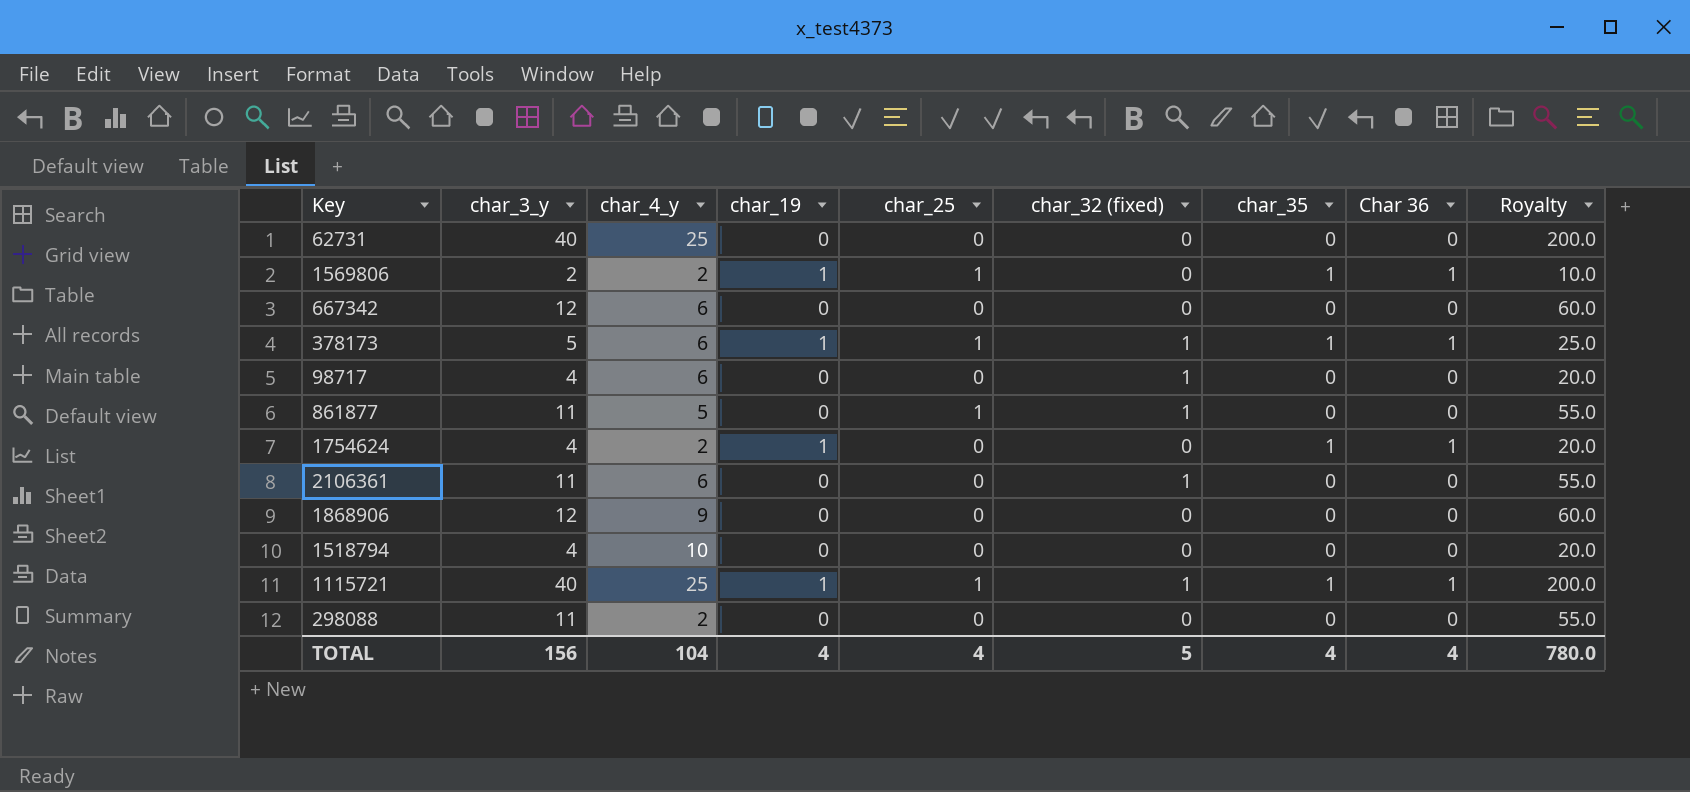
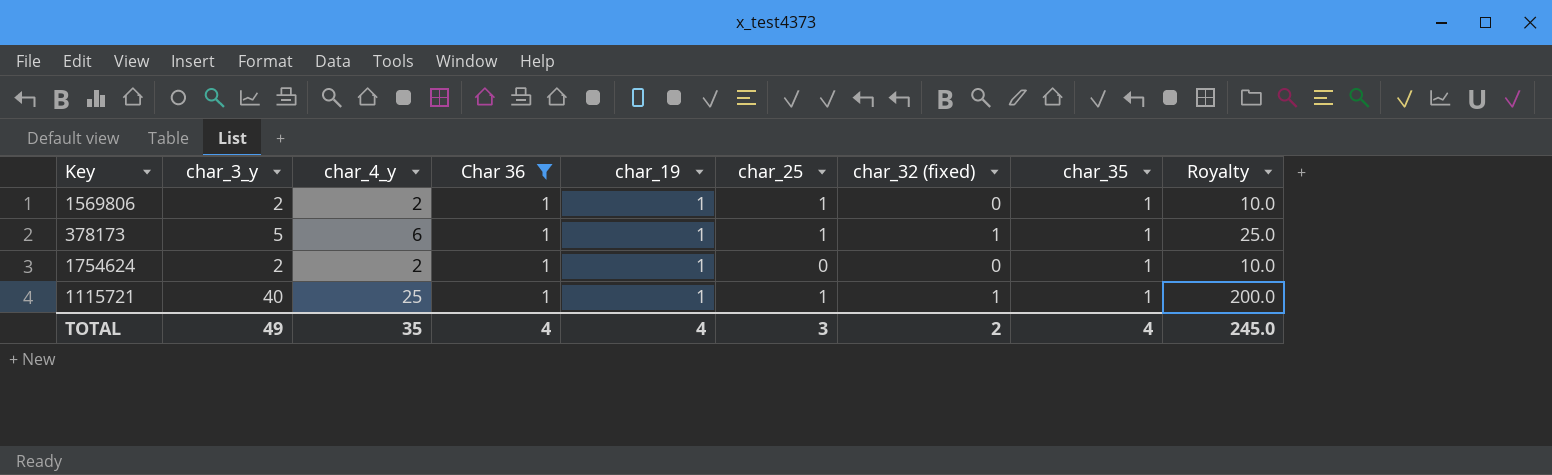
filter: none -> Char 36 = 1
column Char 36 | position: 8 -> 4
1754624 | char_3_y: 4 -> 2
1754624 | Royalty: 20.0 -> 10.0
TOTAL | char_3_y: 156 -> 49
TOTAL | char_4_y: 104 -> 35
TOTAL | char_25: 4 -> 3
TOTAL | char_32 (fixed): 5 -> 2
TOTAL | Royalty: 780.0 -> 245.0

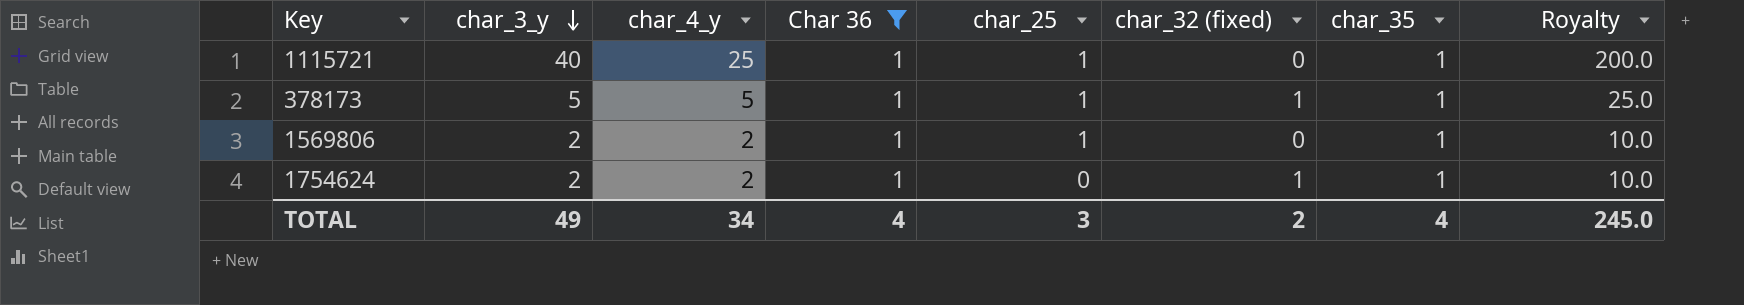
row order: none -> char_3_y descending
column char_19 | position: 5 -> none
1115721 | char_32 (fixed): 1 -> 0
378173 | char_4_y: 6 -> 5
1754624 | char_32 (fixed): 0 -> 1
TOTAL | char_4_y: 35 -> 34

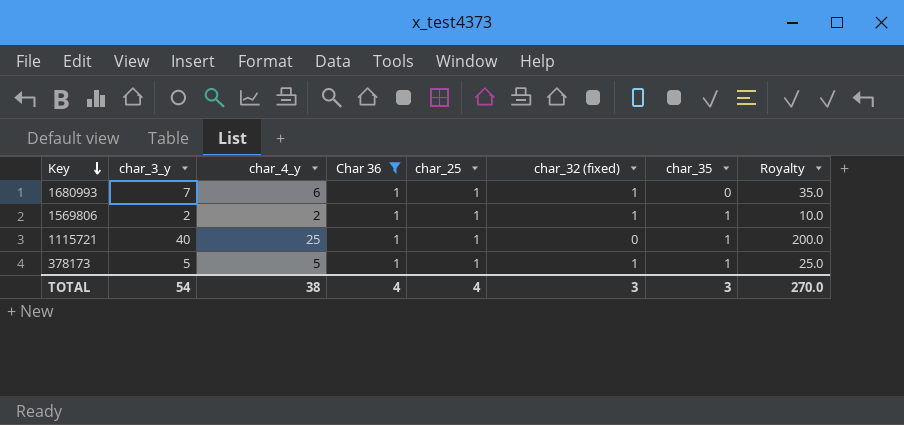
row order: char_3_y descending -> Key descending
row 1754624: 2 | 2 | 1 | 0 | 1 | 1 | 10.0 -> none
row 1680993: none -> 7 | 6 | 1 | 1 | 1 | 0 | 35.0
1569806 | char_32 (fixed): 0 -> 1
TOTAL | char_3_y: 49 -> 54
TOTAL | char_4_y: 34 -> 38
TOTAL | char_25: 3 -> 4
TOTAL | char_32 (fixed): 2 -> 3
TOTAL | char_35: 4 -> 3
TOTAL | Royalty: 245.0 -> 270.0

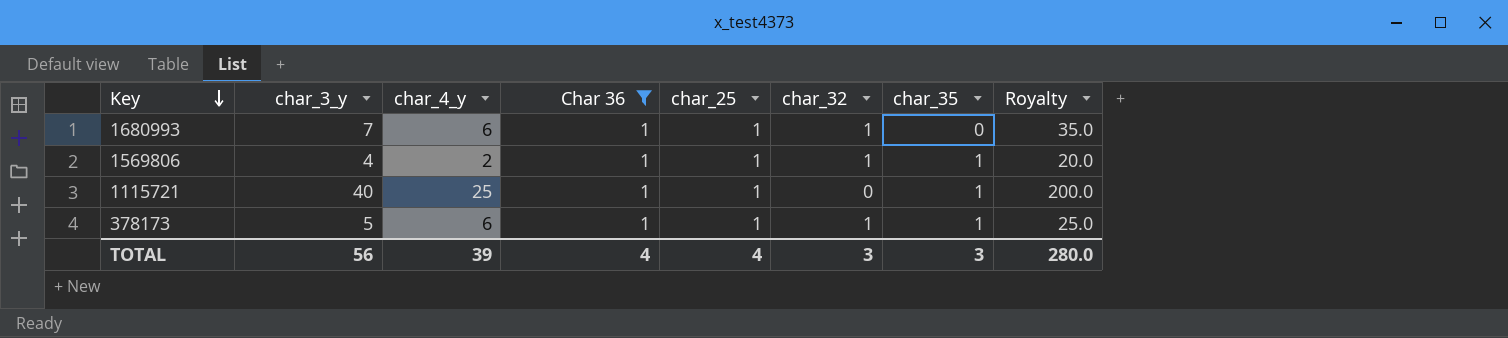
column name: char_32 (fixed) -> char_32
1569806 | char_3_y: 2 -> 4
1569806 | Royalty: 10.0 -> 20.0
378173 | char_4_y: 5 -> 6
TOTAL | char_3_y: 54 -> 56
TOTAL | char_4_y: 38 -> 39
TOTAL | Royalty: 270.0 -> 280.0

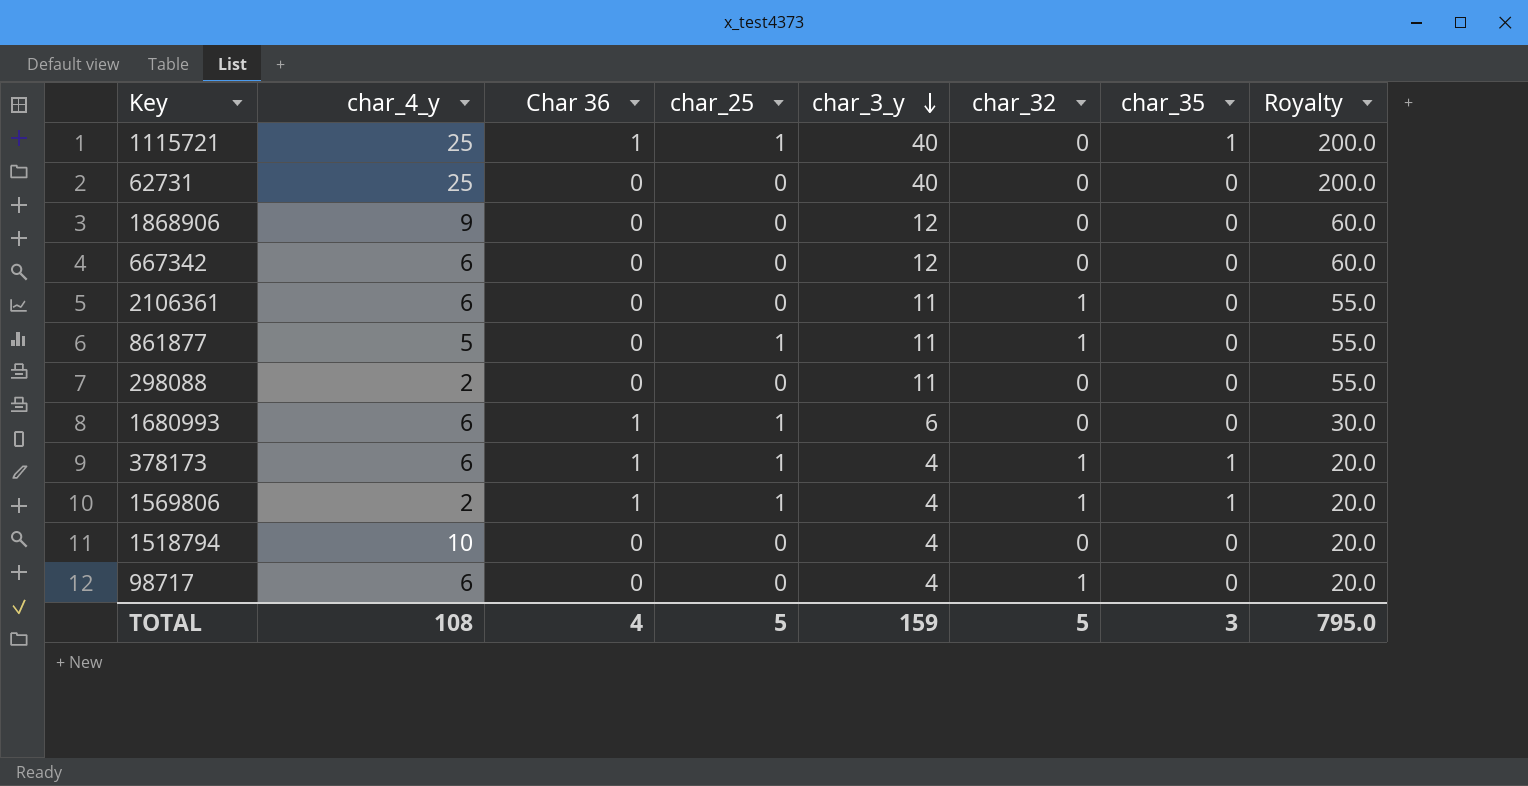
filter: Char 36 = 1 -> none
row order: Key descending -> char_3_y descending
column char_3_y | position: 2 -> 5
1680993 | char_3_y: 7 -> 6
1680993 | char_32: 1 -> 0
1680993 | Royalty: 35.0 -> 30.0
378173 | char_3_y: 5 -> 4
378173 | Royalty: 25.0 -> 20.0
TOTAL | char_4_y: 39 -> 108
TOTAL | char_25: 4 -> 5
TOTAL | char_3_y: 56 -> 159
TOTAL | char_32: 3 -> 5
TOTAL | Royalty: 280.0 -> 795.0

